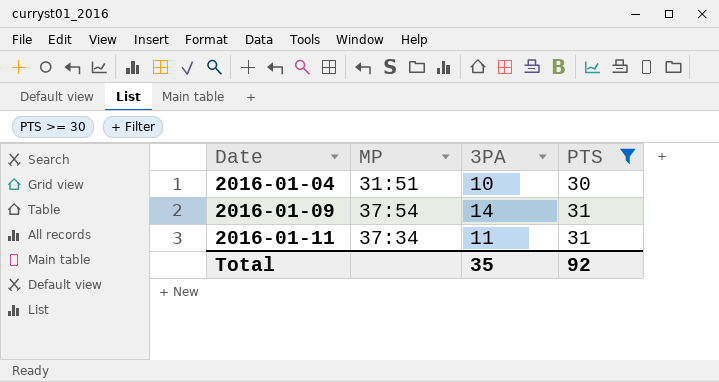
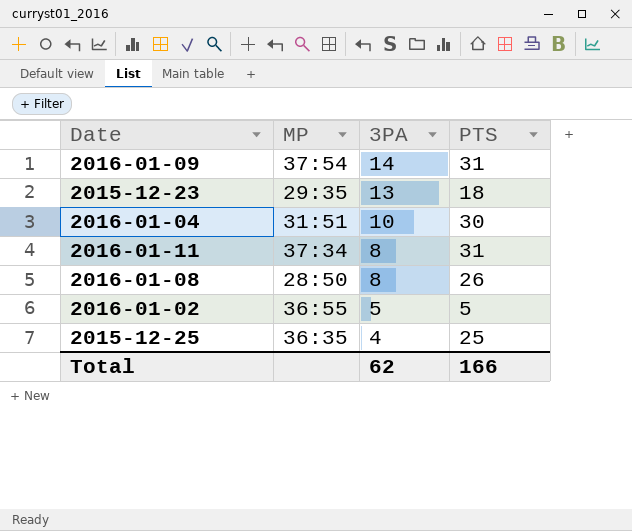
filter: PTS >= 30 -> none
row order: Date ascending -> 3PA descending
2016-01-11 | 3PA: 11 -> 8
Total | 3PA: 35 -> 62
Total | PTS: 92 -> 166

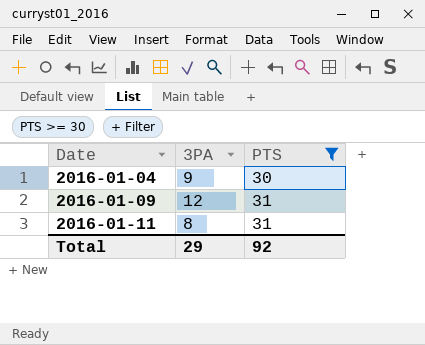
filter: none -> PTS >= 30
row order: 3PA descending -> Date ascending
column MP | position: 2 -> none
2016-01-04 | 3PA: 10 -> 9
2016-01-09 | 3PA: 14 -> 12
Total | 3PA: 62 -> 29
Total | PTS: 166 -> 92

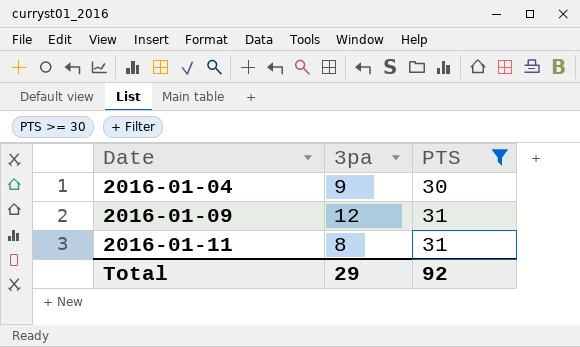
column name: 3PA -> 3pa

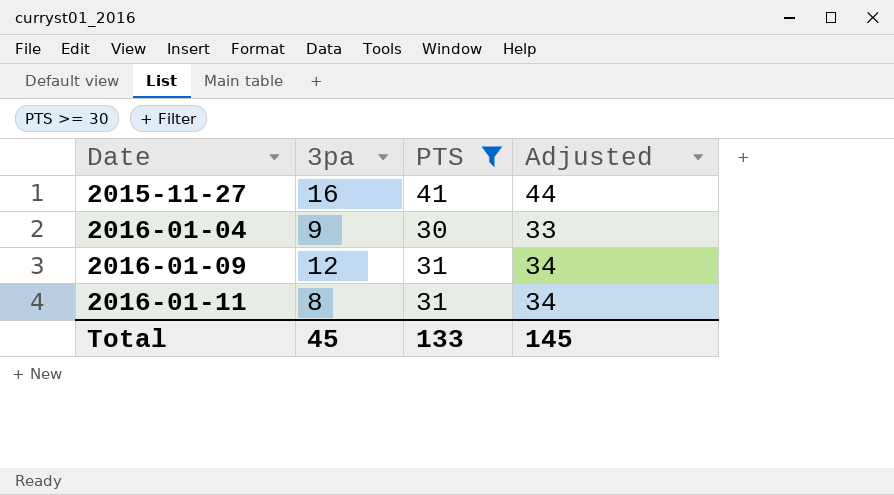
column Adjusted | formula: none -> [PTS] + 3
row 2015-11-27: none -> 16 | 41 | 44
Total | 3pa: 29 -> 45
Total | PTS: 92 -> 133

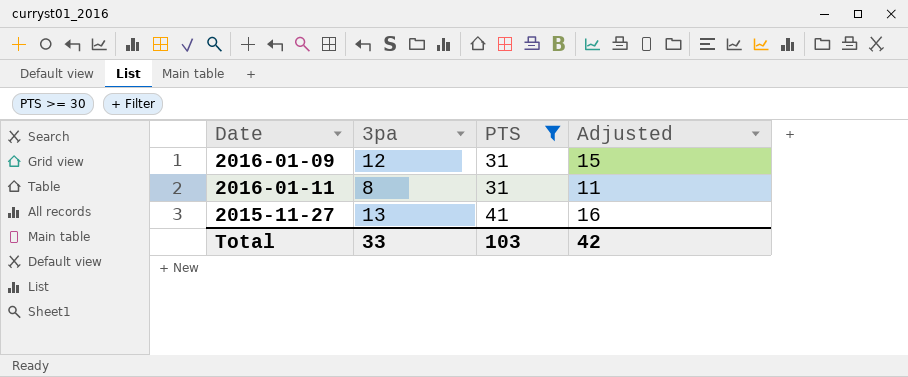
row order: Date ascending -> PTS ascending
column Adjusted | formula: [PTS] + 3 -> [3pa] + 3
row 2016-01-04: 9 | 30 | 33 -> none
2015-11-27 | 3pa: 16 -> 13
Total | 3pa: 45 -> 33
Total | PTS: 133 -> 103
Total | Adjusted: 145 -> 42

